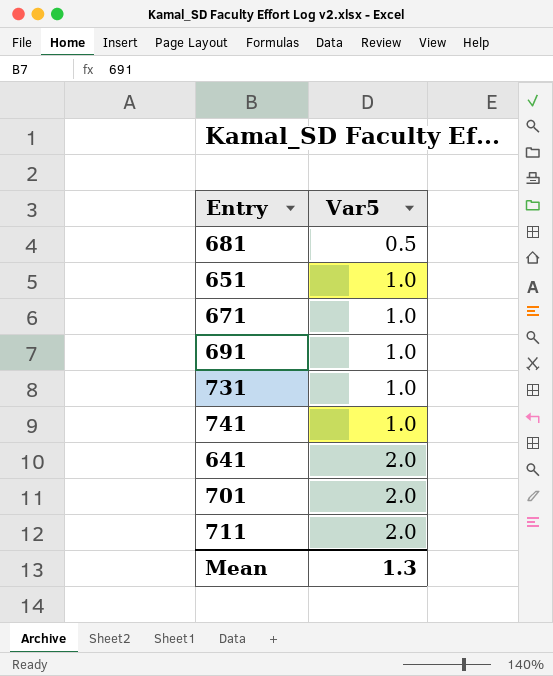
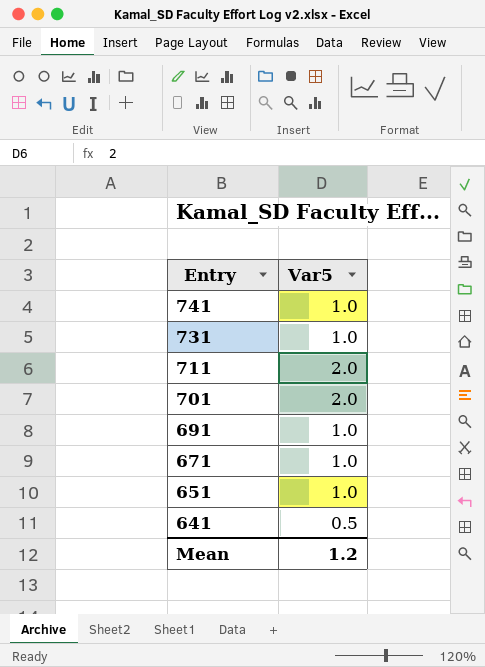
row order: Var5 ascending -> Entry descending
row 681: 0.5 -> none
641 | Var5: 2.0 -> 0.5
Mean | Var5: 1.3 -> 1.2

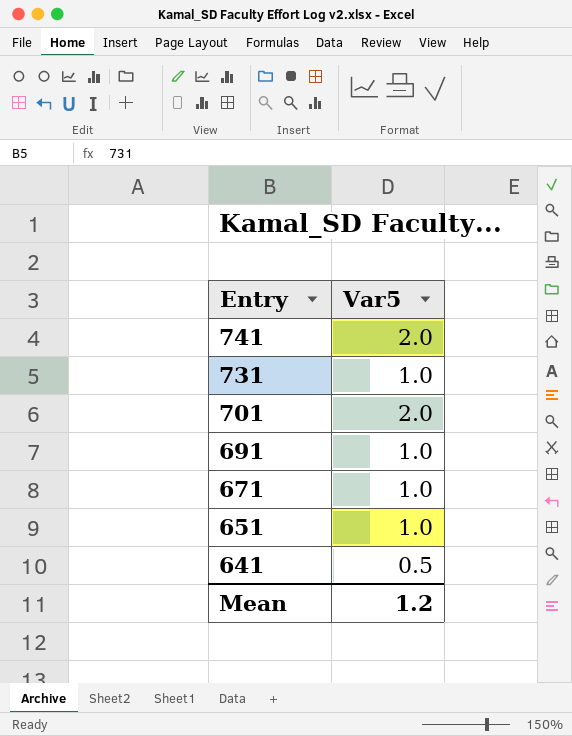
row 711: 2.0 -> none
741 | Var5: 1.0 -> 2.0

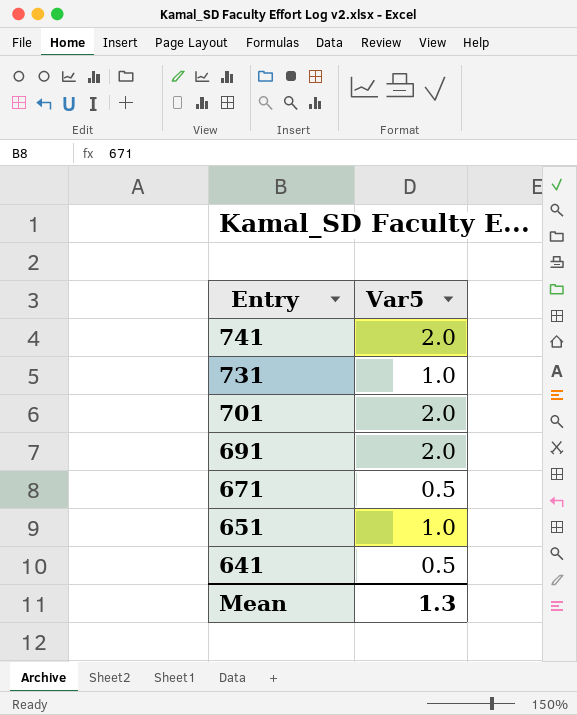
691 | Var5: 1.0 -> 2.0
671 | Var5: 1.0 -> 0.5
Mean | Var5: 1.2 -> 1.3

